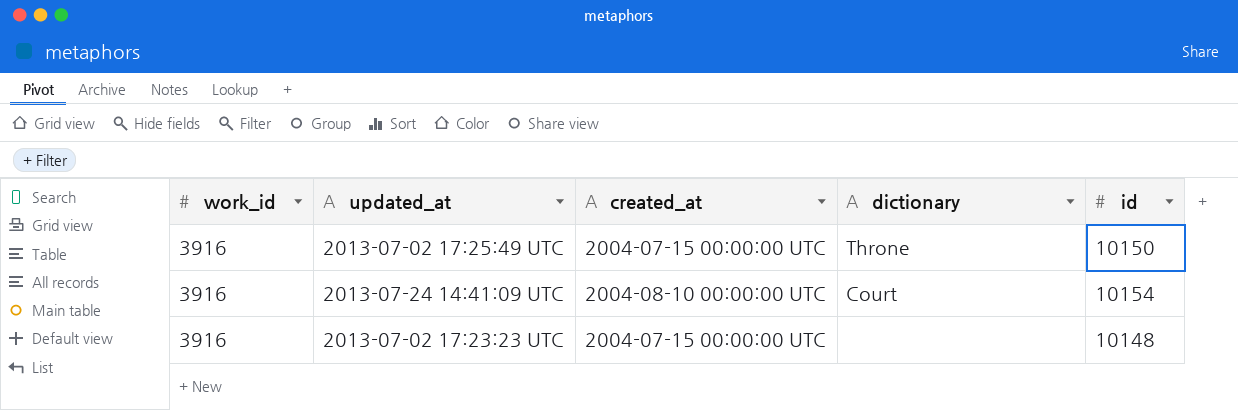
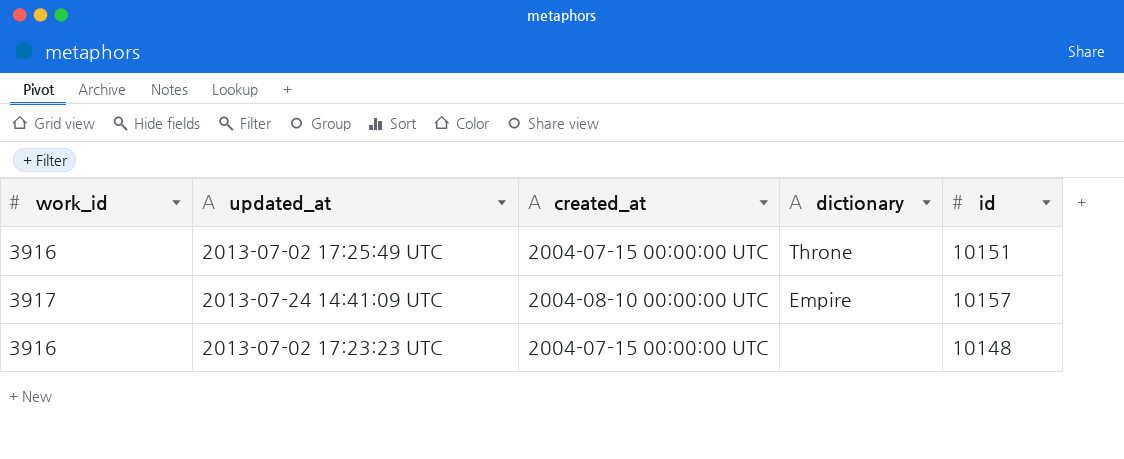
2013-07-02 17:25:49 UTC | id: 10150 -> 10151
2013-07-24 14:41:09 UTC | work_id: 3916 -> 3917
2013-07-24 14:41:09 UTC | dictionary: Court -> Empire
2013-07-24 14:41:09 UTC | id: 10154 -> 10157

